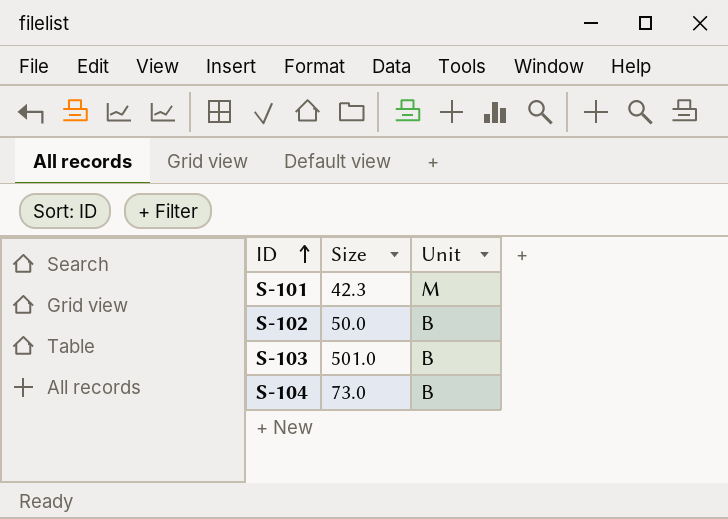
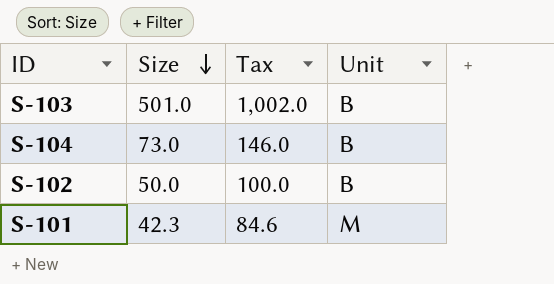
row order: ID ascending -> Size descending
column Tax | formula: none -> [Size] * 2

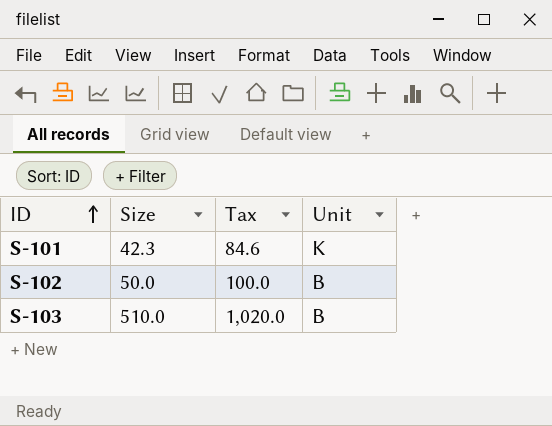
row order: Size descending -> ID ascending
row S-104: 73.0 | 146.0 | B -> none
S-101 | Unit: M -> K
S-103 | Size: 501.0 -> 510.0
S-103 | Tax: 1,002.0 -> 1,020.0

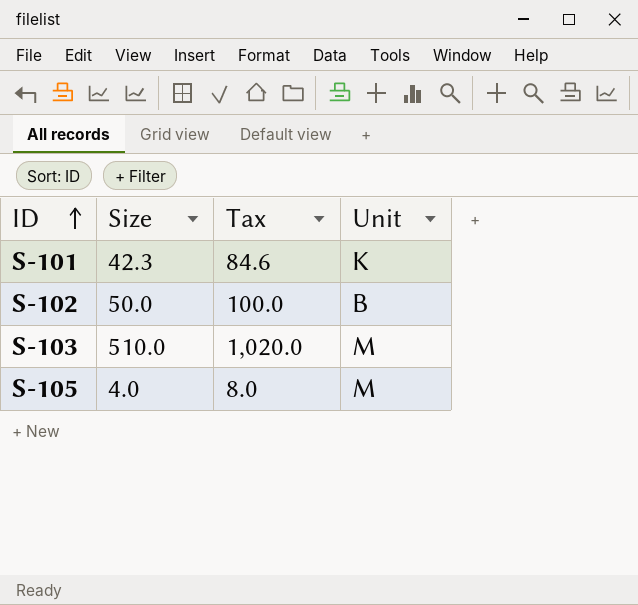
S-103 | Unit: B -> M
row S-105: none -> 4.0 | 8.0 | M

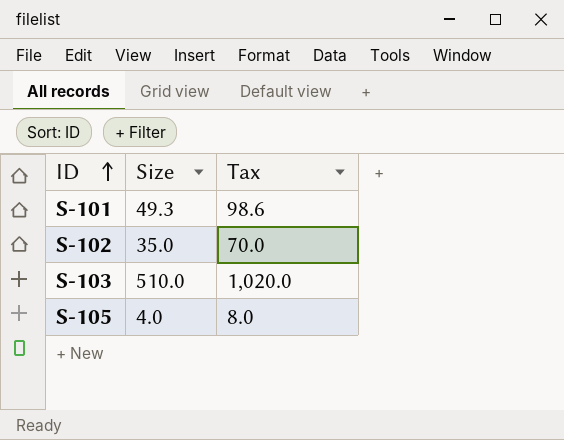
column Unit | position: 4 -> none
S-101 | Size: 42.3 -> 49.3
S-101 | Tax: 84.6 -> 98.6
S-102 | Size: 50.0 -> 35.0
S-102 | Tax: 100.0 -> 70.0

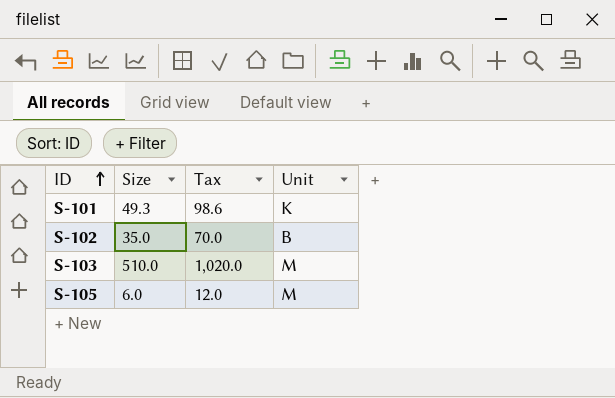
column Unit | position: none -> 4
S-105 | Size: 4.0 -> 6.0
S-105 | Tax: 8.0 -> 12.0

